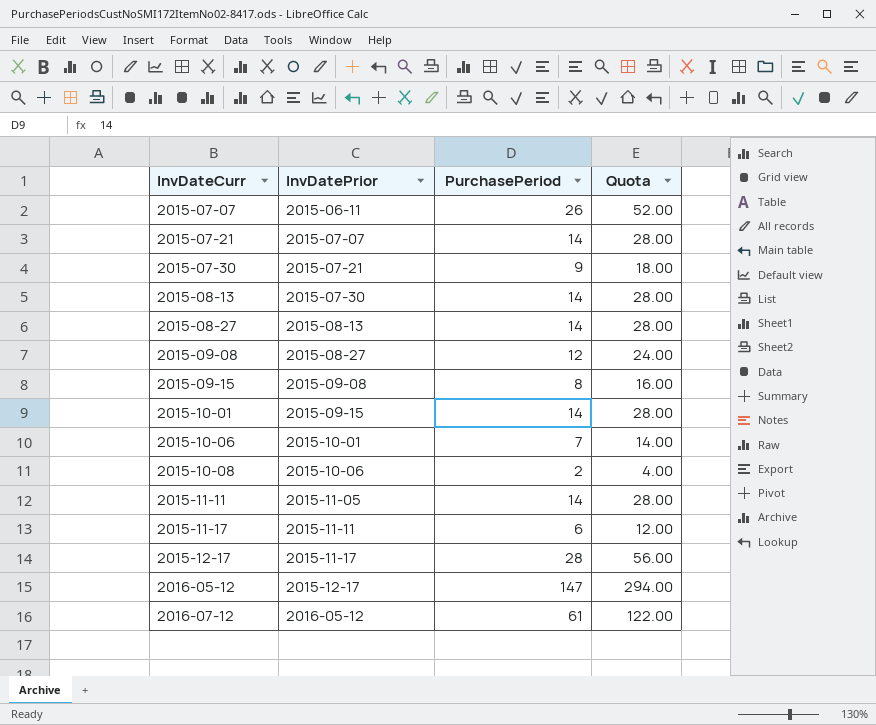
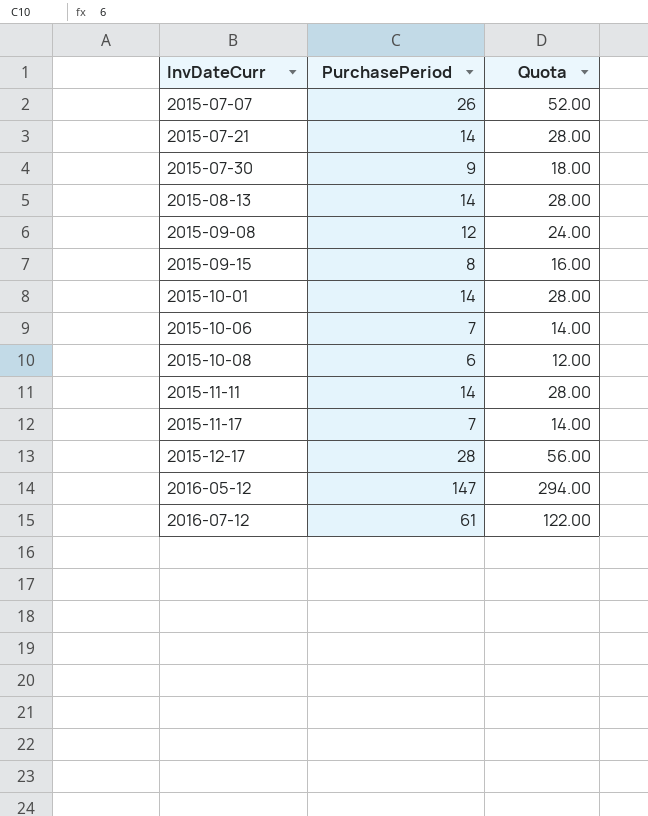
column InvDatePrior | position: 2 -> none
row 2015-08-27: 2015-08-13 | 14 | 28.00 -> none
2015-10-08 | PurchasePeriod: 2 -> 6
2015-10-08 | Quota: 4.00 -> 12.00
2015-11-17 | PurchasePeriod: 6 -> 7
2015-11-17 | Quota: 12.00 -> 14.00

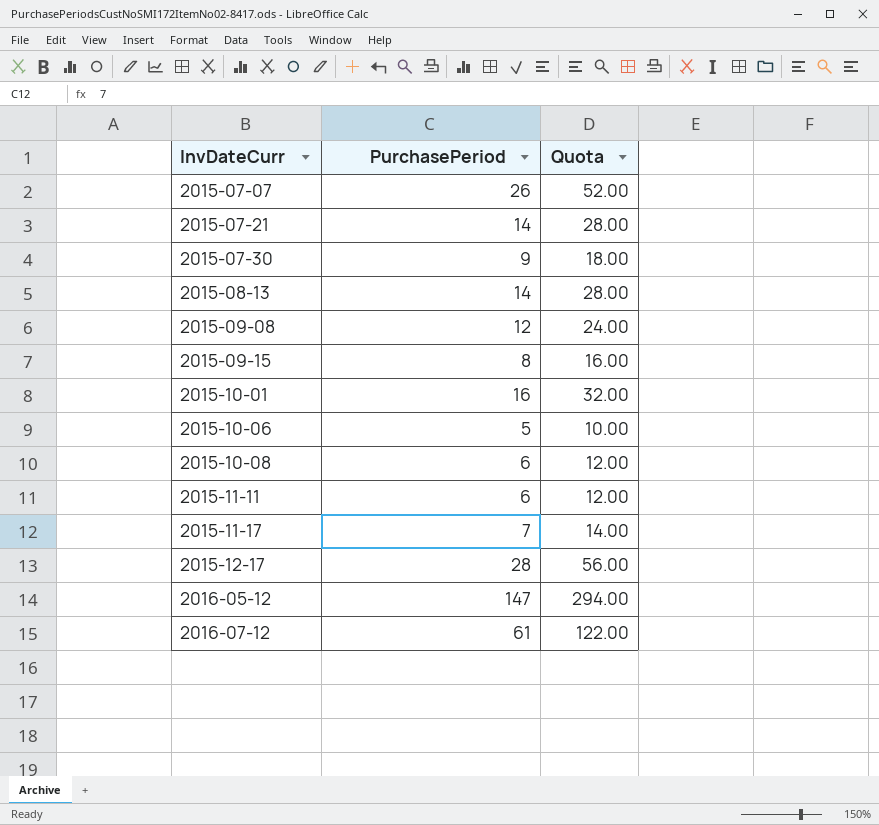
2015-10-01 | PurchasePeriod: 14 -> 16
2015-10-01 | Quota: 28.00 -> 32.00
2015-10-06 | PurchasePeriod: 7 -> 5
2015-10-06 | Quota: 14.00 -> 10.00
2015-11-11 | PurchasePeriod: 14 -> 6
2015-11-11 | Quota: 28.00 -> 12.00

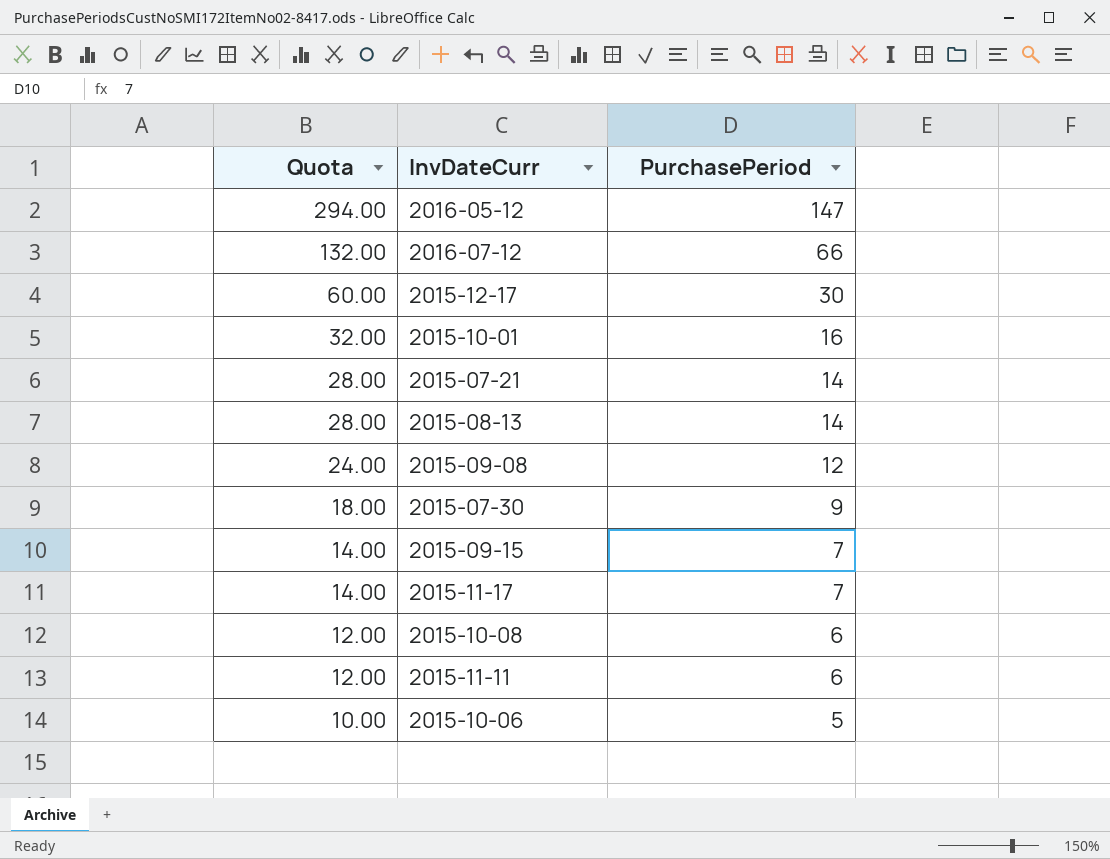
row order: InvDateCurr ascending -> Quota descending
column Quota | position: 3 -> 1
row 2015-07-07: 26 | 52.00 -> none
2016-07-12 | Quota: 122.00 -> 132.00
2016-07-12 | PurchasePeriod: 61 -> 66
2015-12-17 | Quota: 56.00 -> 60.00
2015-12-17 | PurchasePeriod: 28 -> 30
2015-09-15 | Quota: 16.00 -> 14.00
2015-09-15 | PurchasePeriod: 8 -> 7

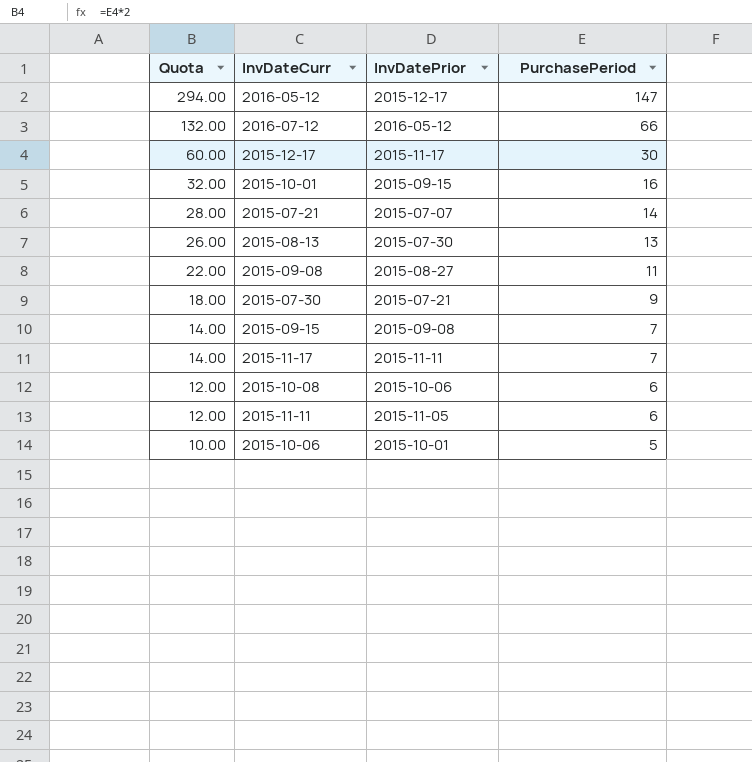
column InvDatePrior | position: none -> 3
2015-08-13 | Quota: 28.00 -> 26.00
2015-08-13 | PurchasePeriod: 14 -> 13
2015-09-08 | Quota: 24.00 -> 22.00
2015-09-08 | PurchasePeriod: 12 -> 11

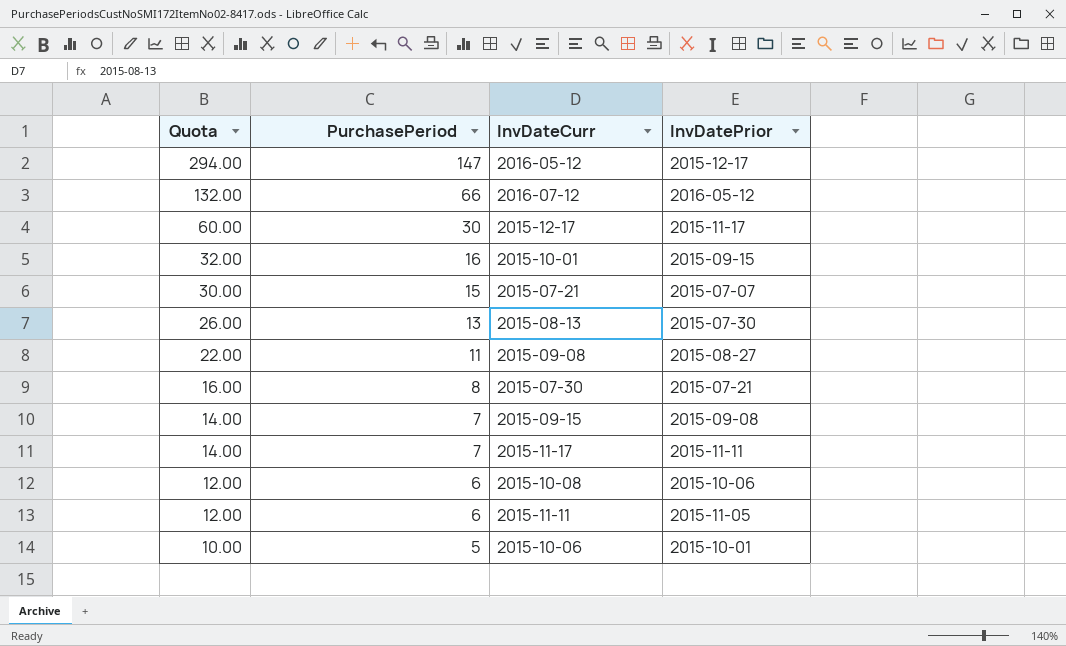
column PurchasePeriod | position: 4 -> 2
2015-07-21 | Quota: 28.00 -> 30.00
2015-07-21 | PurchasePeriod: 14 -> 15
2015-07-30 | Quota: 18.00 -> 16.00
2015-07-30 | PurchasePeriod: 9 -> 8

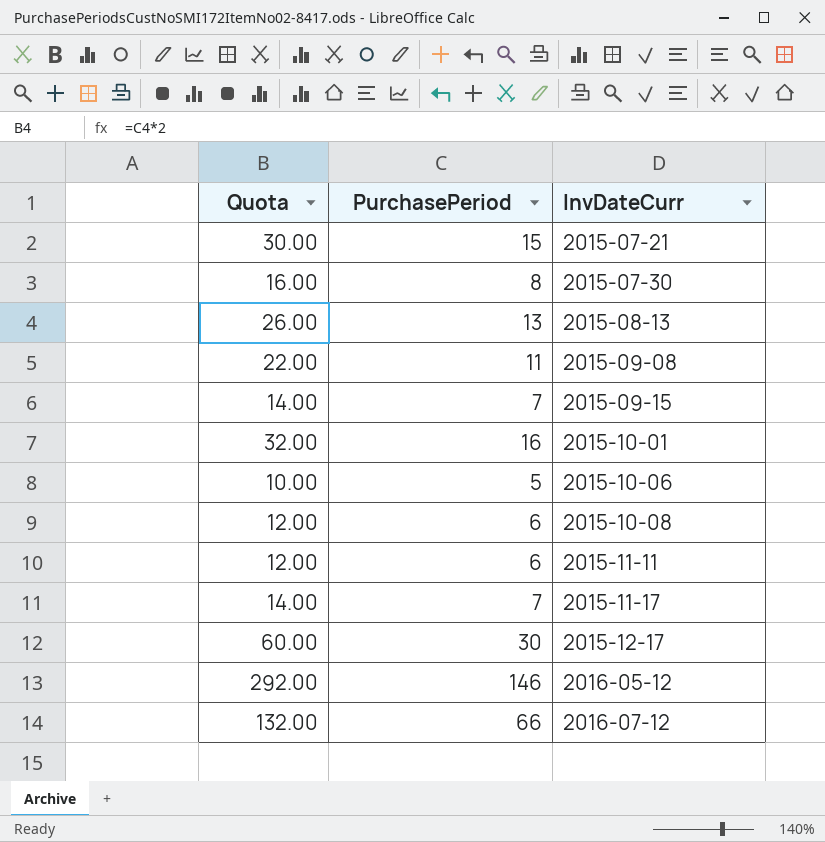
row order: Quota descending -> InvDateCurr ascending
column InvDatePrior | position: 4 -> none
2016-05-12 | Quota: 294.00 -> 292.00
2016-05-12 | PurchasePeriod: 147 -> 146

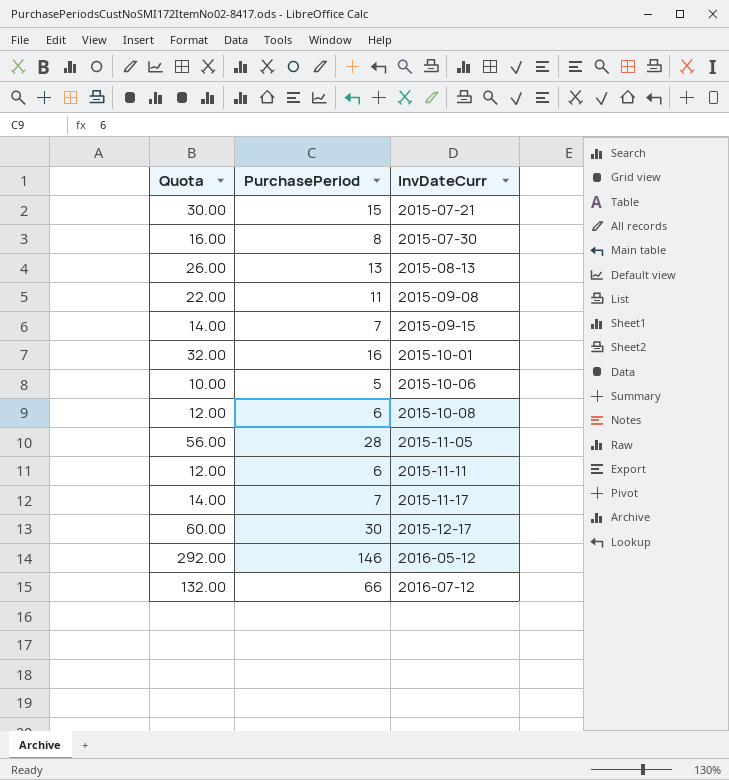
row 2015-11-05: none -> 56.00 | 28

